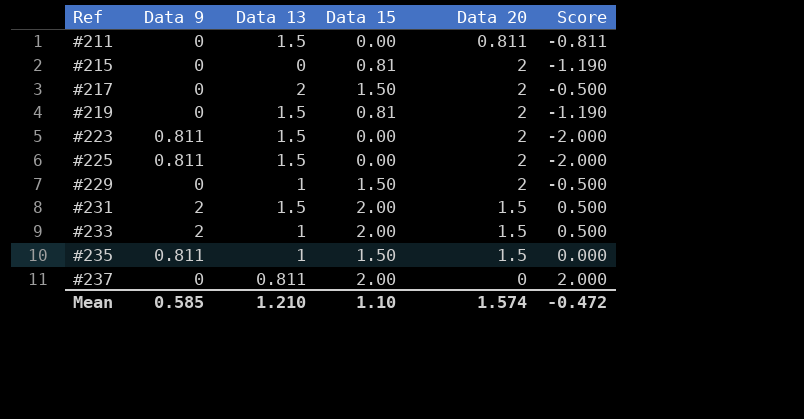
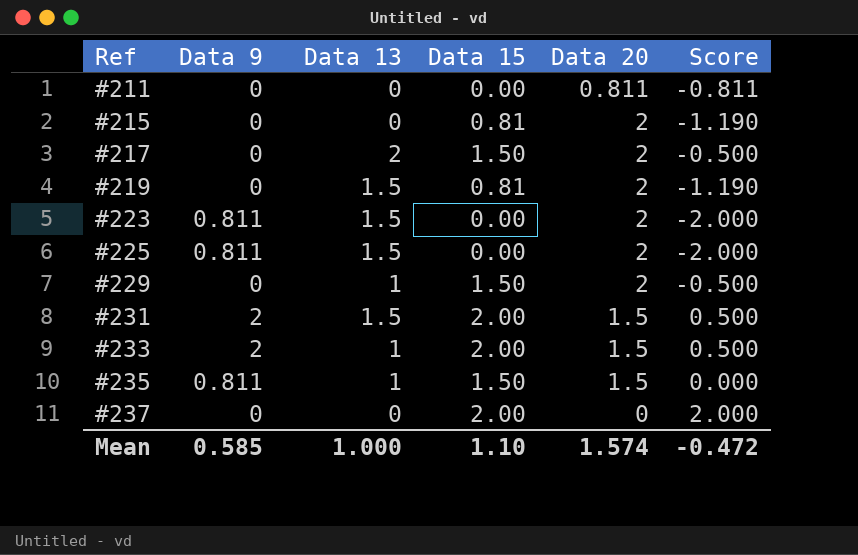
#211 | Data 13: 1.5 -> 0
#237 | Data 13: 0.811 -> 0
Mean | Data 13: 1.210 -> 1.000

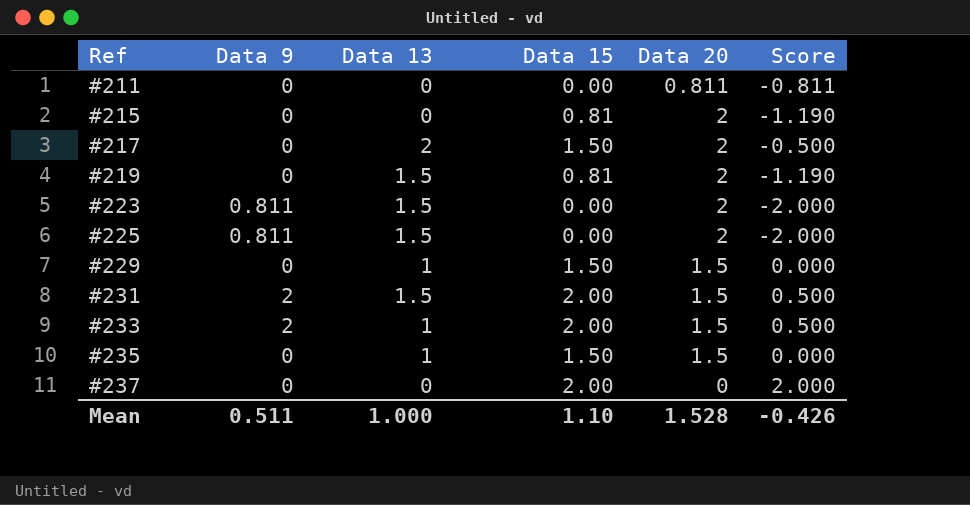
#229 | Data 20: 2 -> 1.5
#229 | Score: -0.500 -> 0.000
#235 | Data 9: 0.811 -> 0
Mean | Data 9: 0.585 -> 0.511
Mean | Data 20: 1.574 -> 1.528
Mean | Score: -0.472 -> -0.426

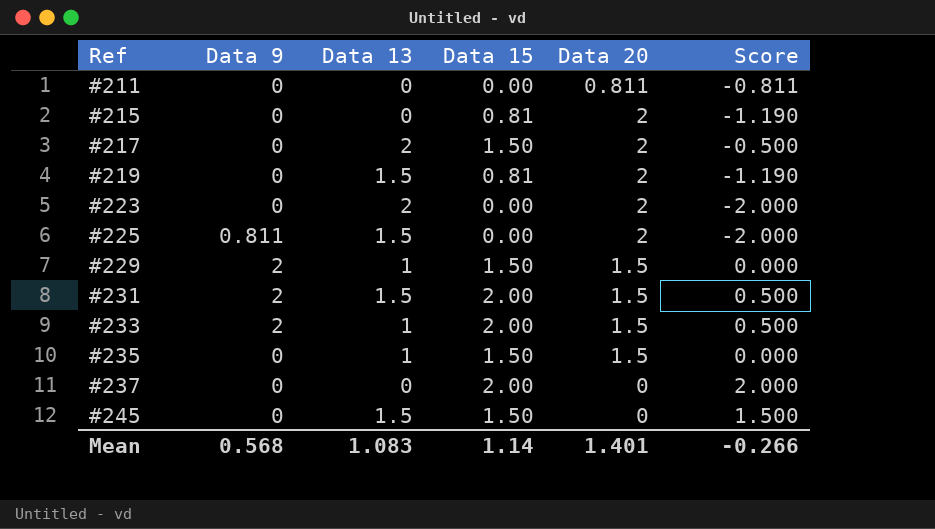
#223 | Data 9: 0.811 -> 0
#223 | Data 13: 1.5 -> 2
#229 | Data 9: 0 -> 2
row #245: none -> 0 | 1.5 | 1.50 | 0 | 1.500
Mean | Data 9: 0.511 -> 0.568
Mean | Data 13: 1.000 -> 1.083
Mean | Data 15: 1.10 -> 1.14
Mean | Data 20: 1.528 -> 1.401
Mean | Score: -0.426 -> -0.266

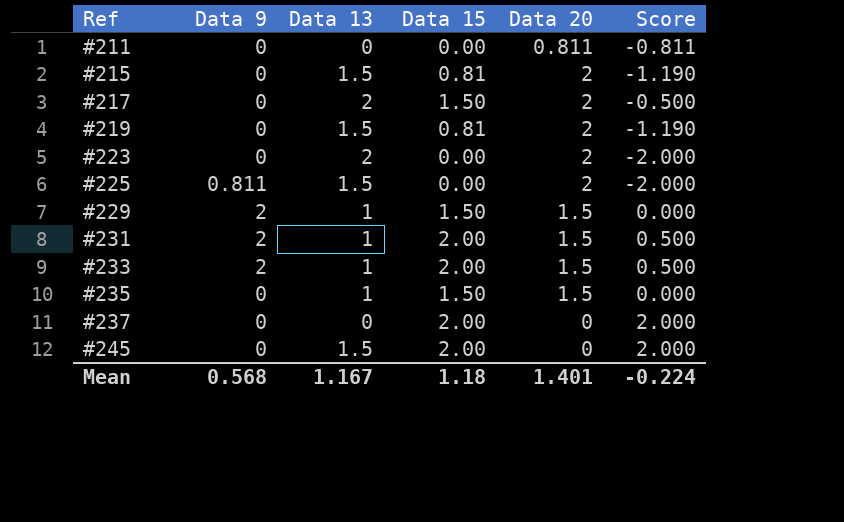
#215 | Data 13: 0 -> 1.5
#231 | Data 13: 1.5 -> 1
#245 | Data 15: 1.50 -> 2.00
#245 | Score: 1.500 -> 2.000
Mean | Data 13: 1.083 -> 1.167
Mean | Data 15: 1.14 -> 1.18
Mean | Score: -0.266 -> -0.224

